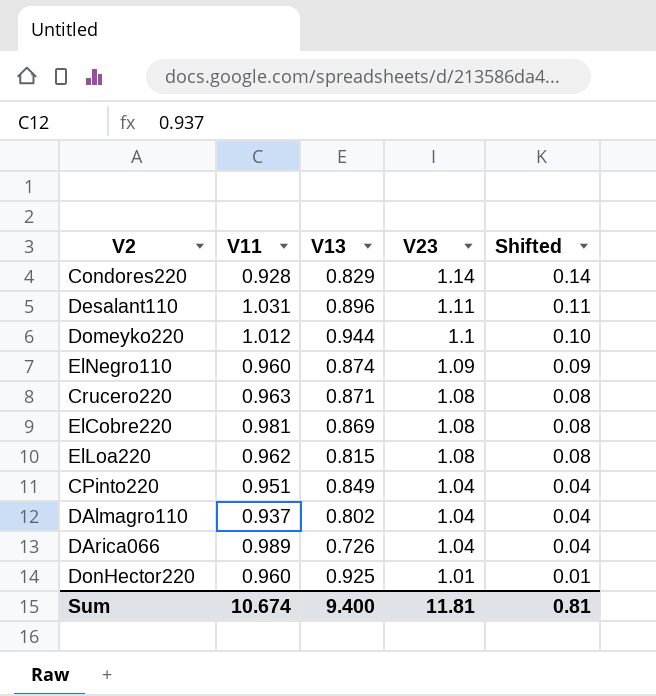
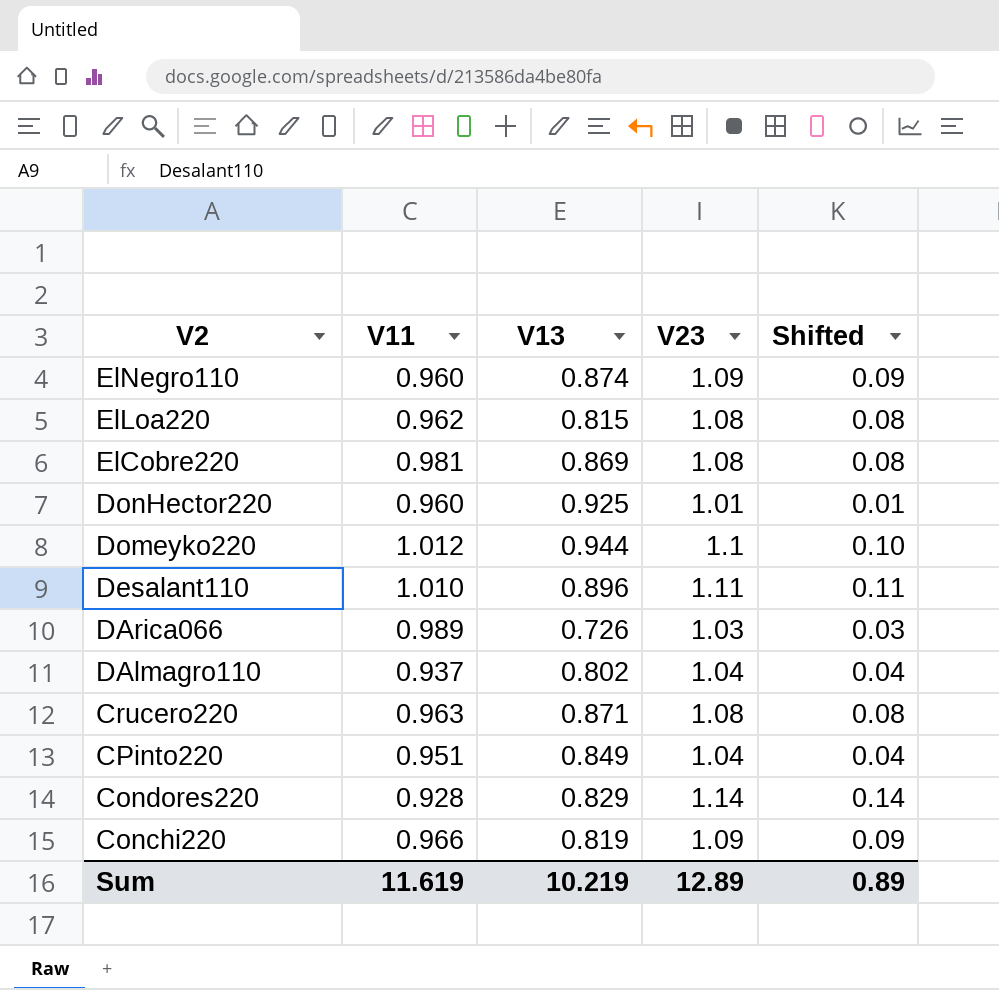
row order: V23 descending -> V2 descending
Desalant110 | V11: 1.031 -> 1.010
DArica066 | V23: 1.04 -> 1.03
DArica066 | Shifted: 0.04 -> 0.03
row Conchi220: none -> 0.966 | 0.819 | 1.09 | 0.09
Sum | V11: 10.674 -> 11.619
Sum | V13: 9.400 -> 10.219
Sum | V23: 11.81 -> 12.89
Sum | Shifted: 0.81 -> 0.89

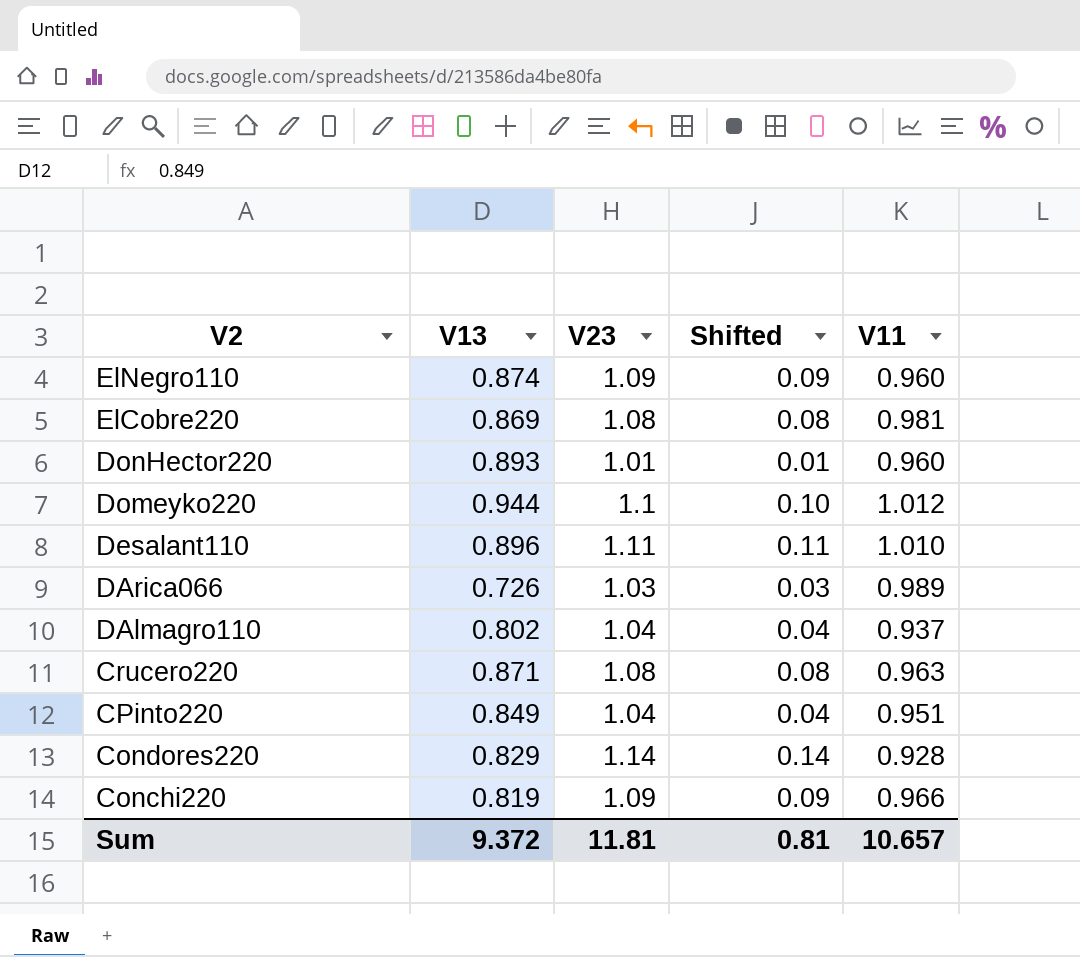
column V11 | position: 2 -> 5
row ElLoa220: 0.962 | 0.815 | 1.08 | 0.08 -> none
DonHector220 | V13: 0.925 -> 0.893
Sum | V13: 10.219 -> 9.372
Sum | V23: 12.89 -> 11.81
Sum | Shifted: 0.89 -> 0.81
Sum | V11: 11.619 -> 10.657

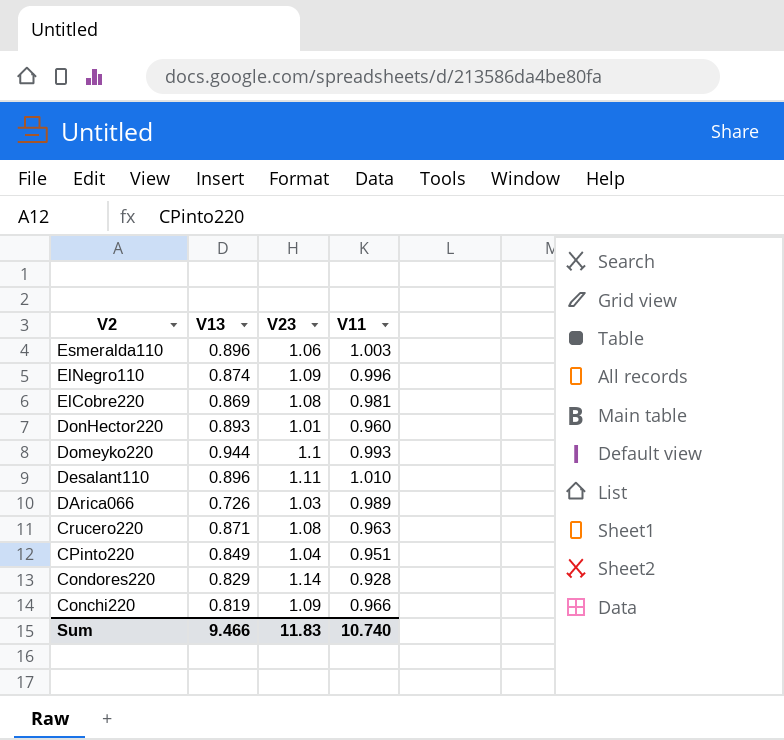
column Shifted | formula: [V23] - 1 -> none
row DAlmagro110: 0.802 | 1.04 | 0.04 | 0.937 -> none
row Esmeralda110: none -> 0.896 | 1.06 | 1.003
ElNegro110 | V11: 0.960 -> 0.996
Domeyko220 | V11: 1.012 -> 0.993
Sum | V13: 9.372 -> 9.466
Sum | V23: 11.81 -> 11.83
Sum | V11: 10.657 -> 10.740

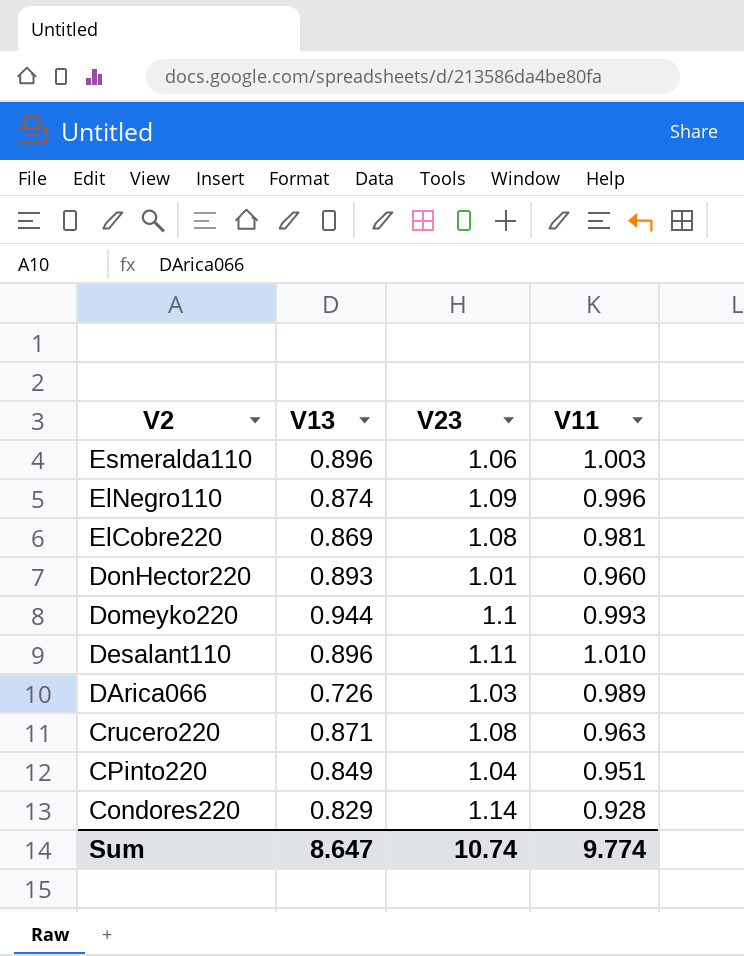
row Conchi220: 0.819 | 1.09 | 0.966 -> none
Sum | V13: 9.466 -> 8.647
Sum | V23: 11.83 -> 10.74
Sum | V11: 10.740 -> 9.774

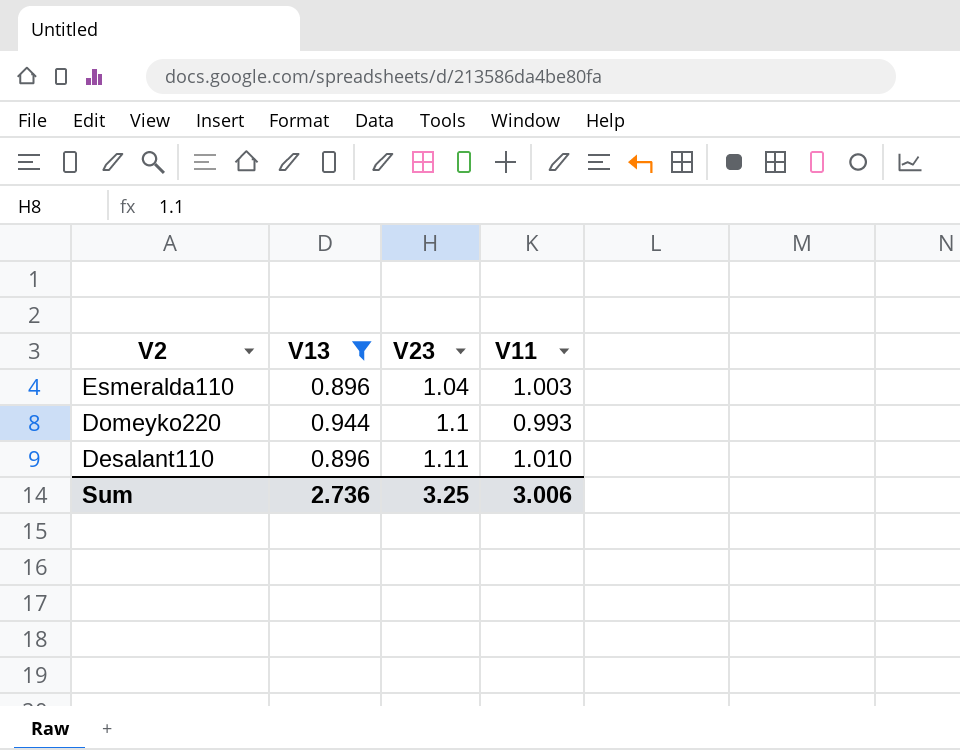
filter: none -> V13 >= 0.896
Esmeralda110 | V23: 1.06 -> 1.04
Sum | V13: 8.647 -> 2.736
Sum | V23: 10.74 -> 3.25
Sum | V11: 9.774 -> 3.006

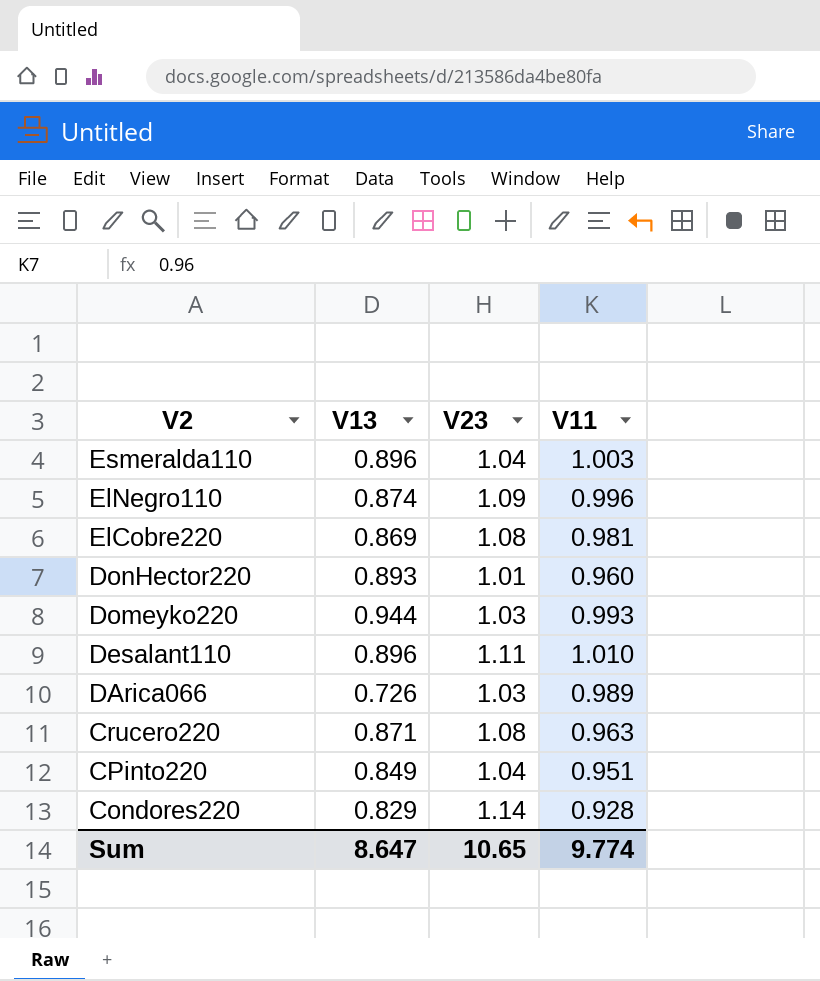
filter: V13 >= 0.896 -> none
Domeyko220 | V23: 1.1 -> 1.03
Sum | V13: 2.736 -> 8.647
Sum | V23: 3.25 -> 10.65
Sum | V11: 3.006 -> 9.774

